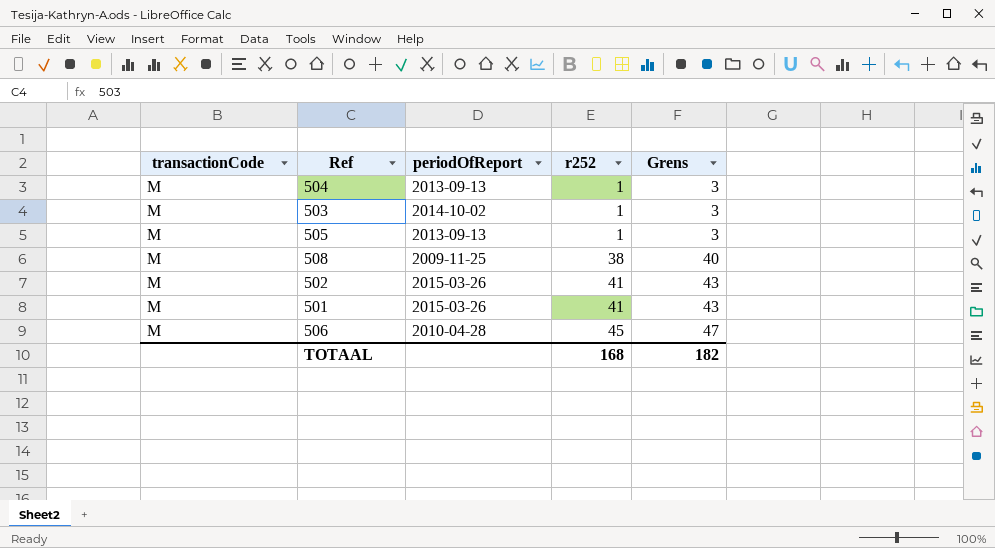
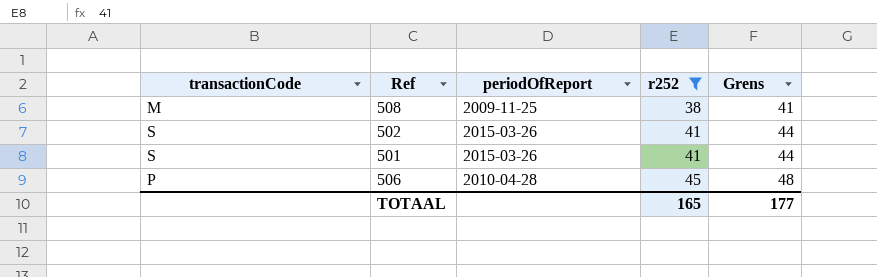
filter: none -> r252 != 1
column Grens | formula: [r252] + 2 -> [r252] + 3
502 | transactionCode: M -> S
501 | transactionCode: M -> S
506 | transactionCode: M -> P
TOTAAL | r252: 168 -> 165
TOTAAL | Grens: 182 -> 177

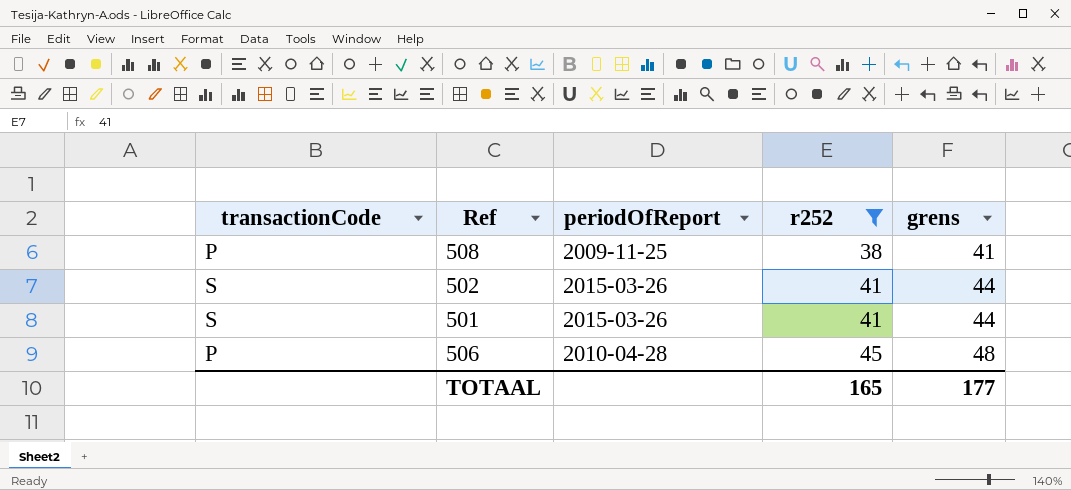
column name: Grens -> grens
508 | transactionCode: M -> P

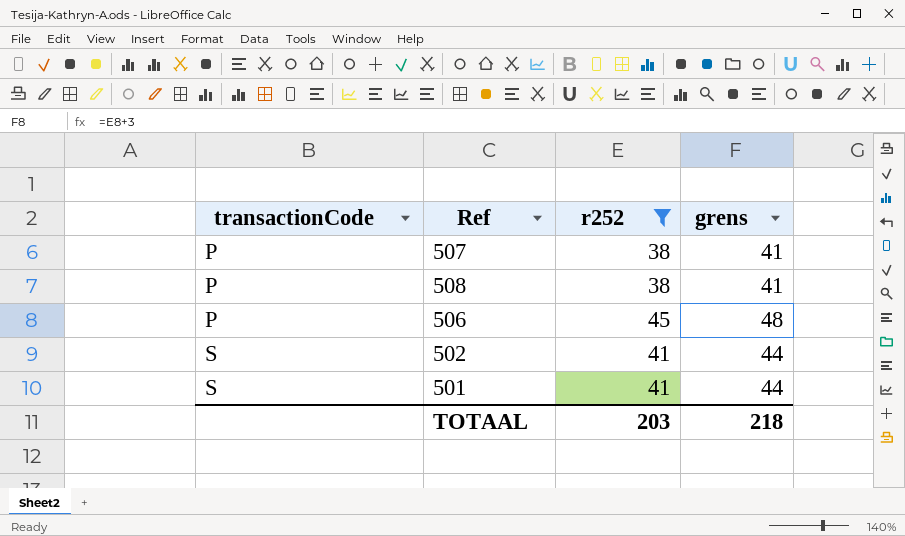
row order: r252 ascending -> transactionCode ascending
column periodOfReport | position: 3 -> none
row 507: none -> P | 38 | 41
TOTAAL | r252: 165 -> 203
TOTAAL | grens: 177 -> 218

